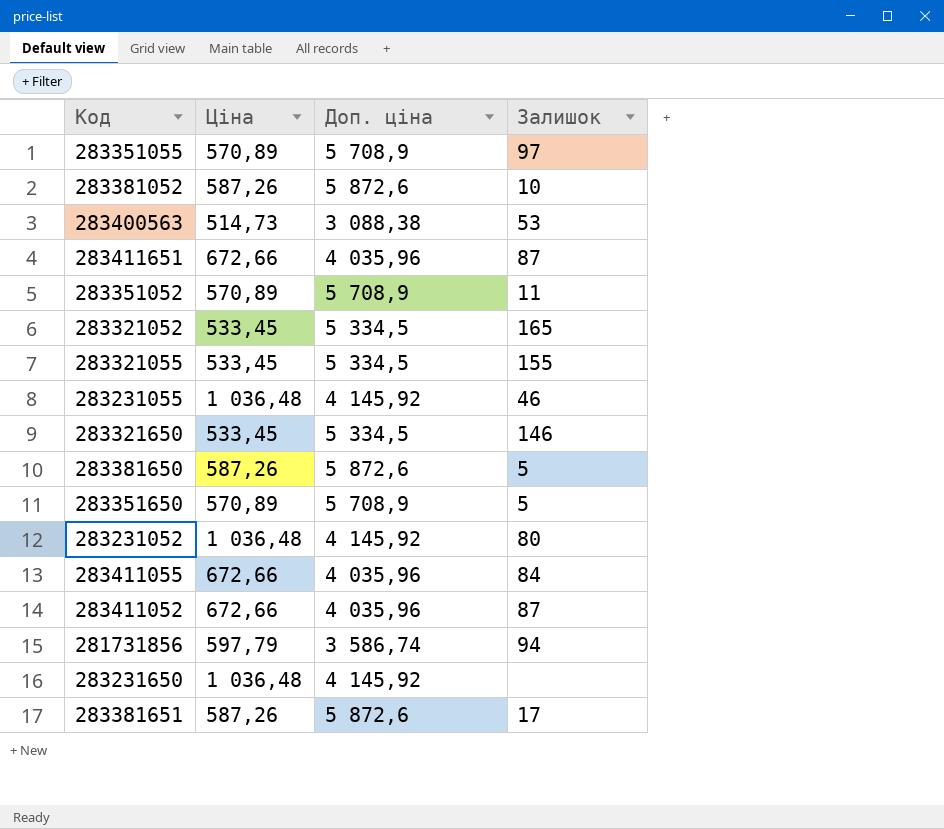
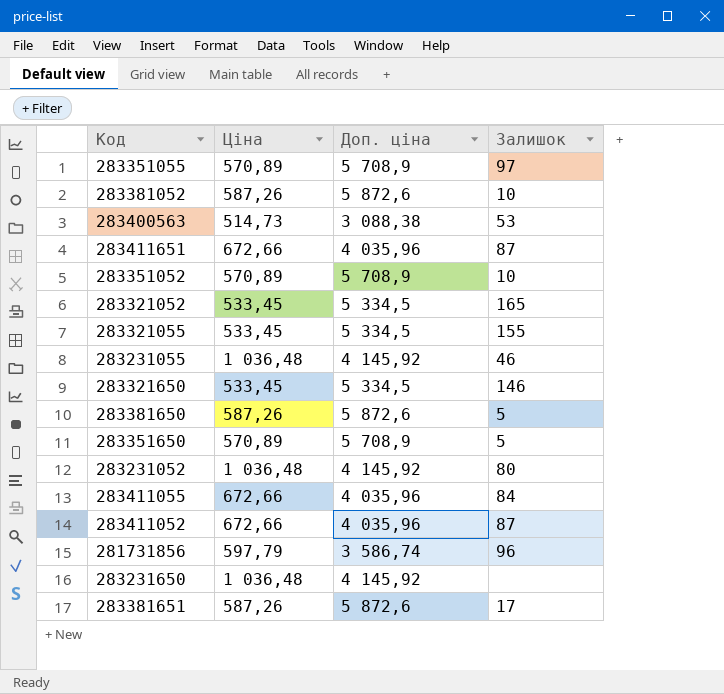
283351052 | Залишок: 11 -> 10
281731856 | Залишок: 94 -> 96

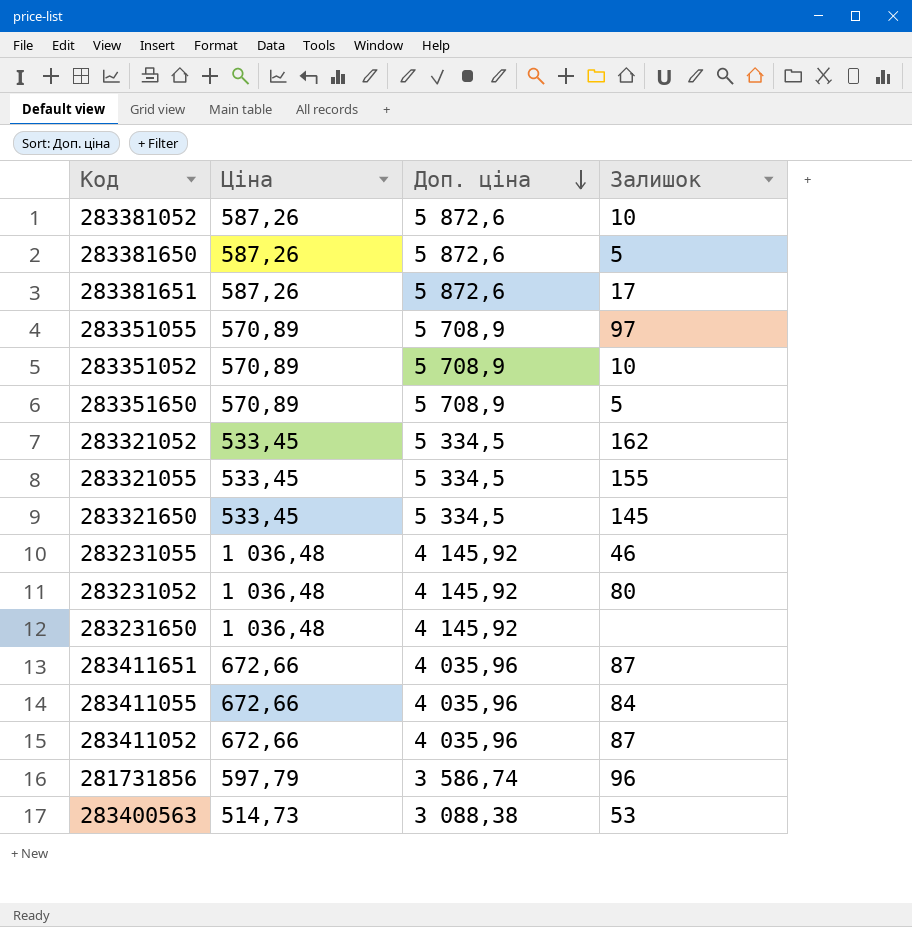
row order: none -> Доп. ціна descending
283321052 | Залишок: 165 -> 162
283321650 | Залишок: 146 -> 145

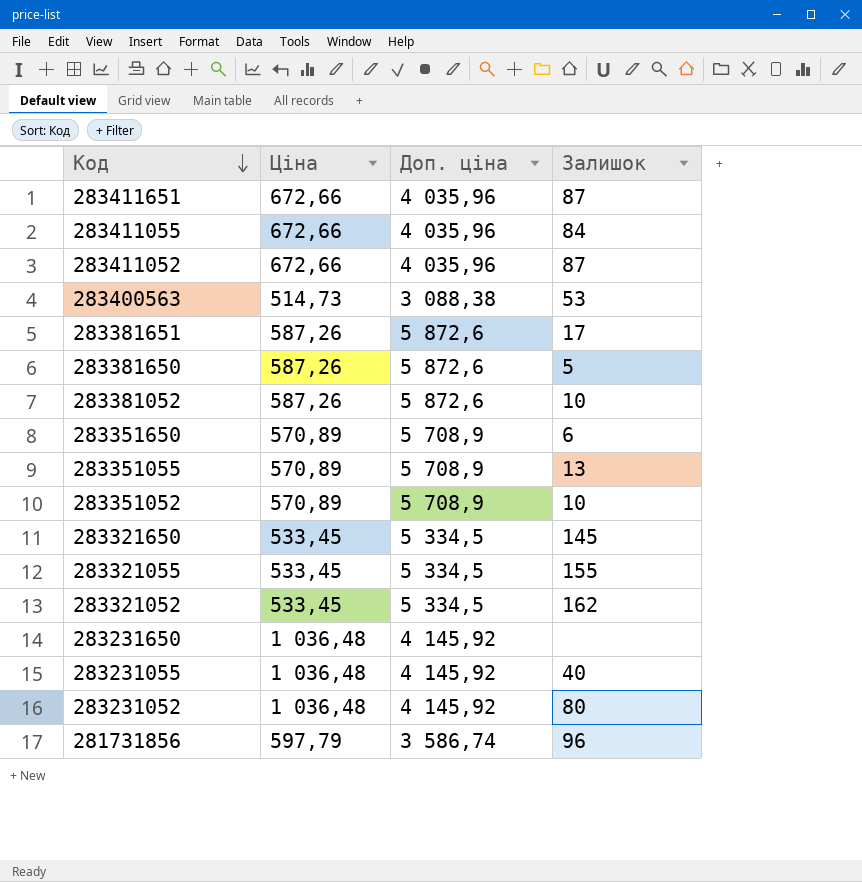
row order: Доп. ціна descending -> Код descending
283351650 | Залишок: 5 -> 6
283351055 | Залишок: 97 -> 13
283231055 | Залишок: 46 -> 40

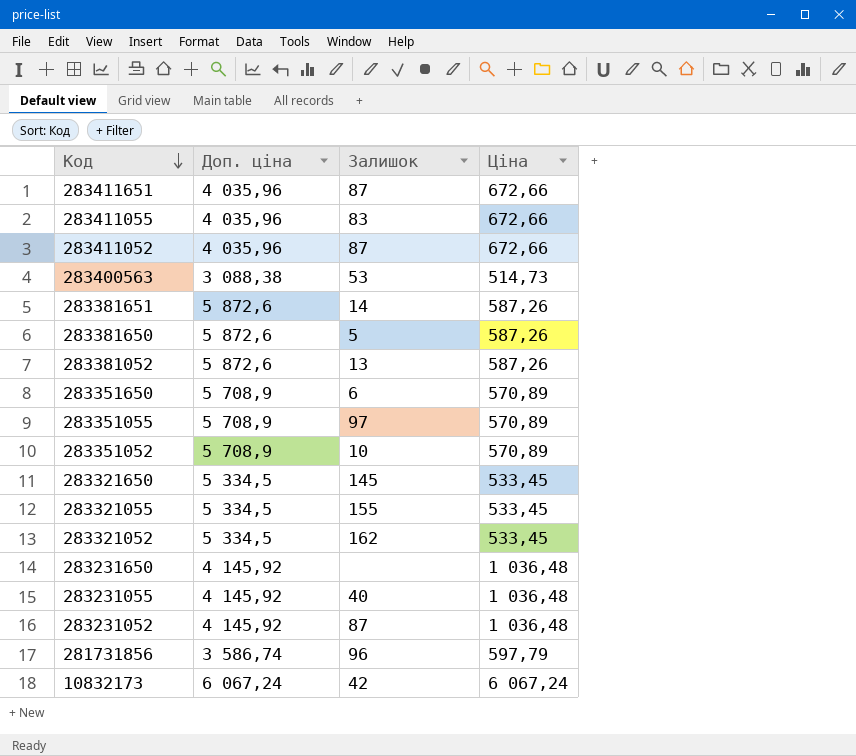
column Ціна | position: 2 -> 4
283411055 | Залишок: 84 -> 83
283381651 | Залишок: 17 -> 14
283381052 | Залишок: 10 -> 13
283351055 | Залишок: 13 -> 97
283231052 | Залишок: 80 -> 87
row 10832173: none -> 6 067,24 | 42 | 6 067,24

